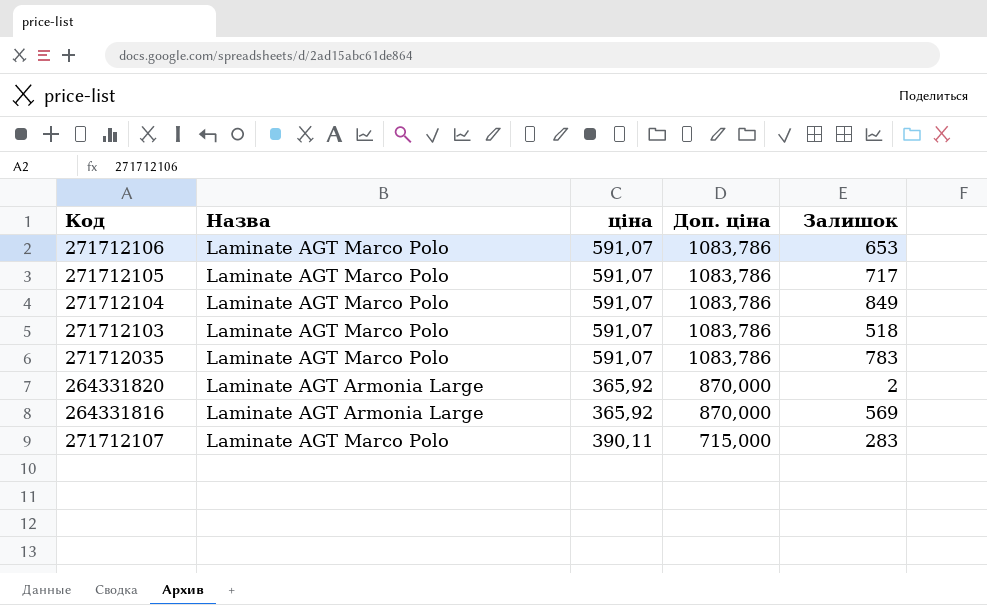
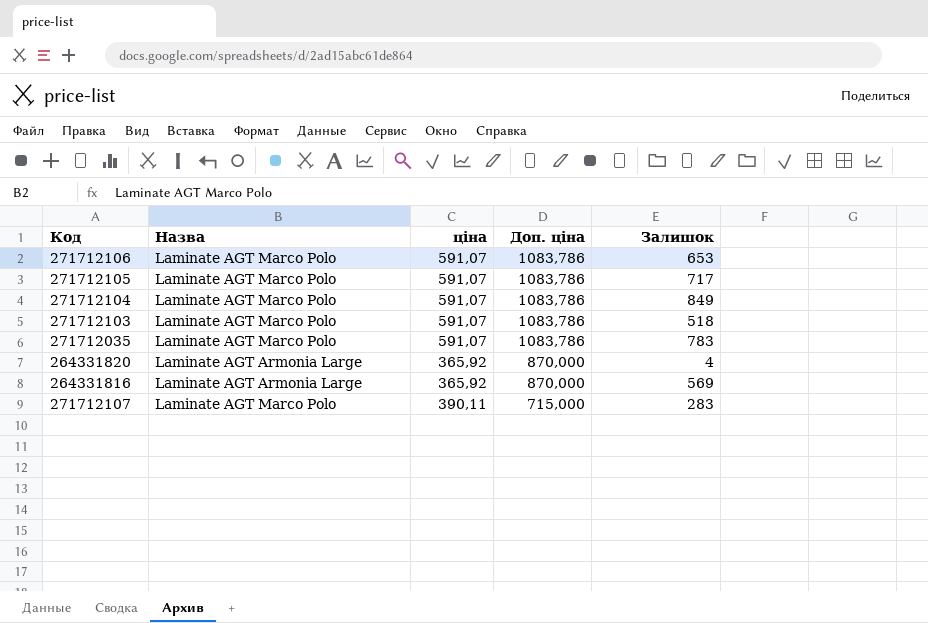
264331820 | Залишок: 2 -> 4

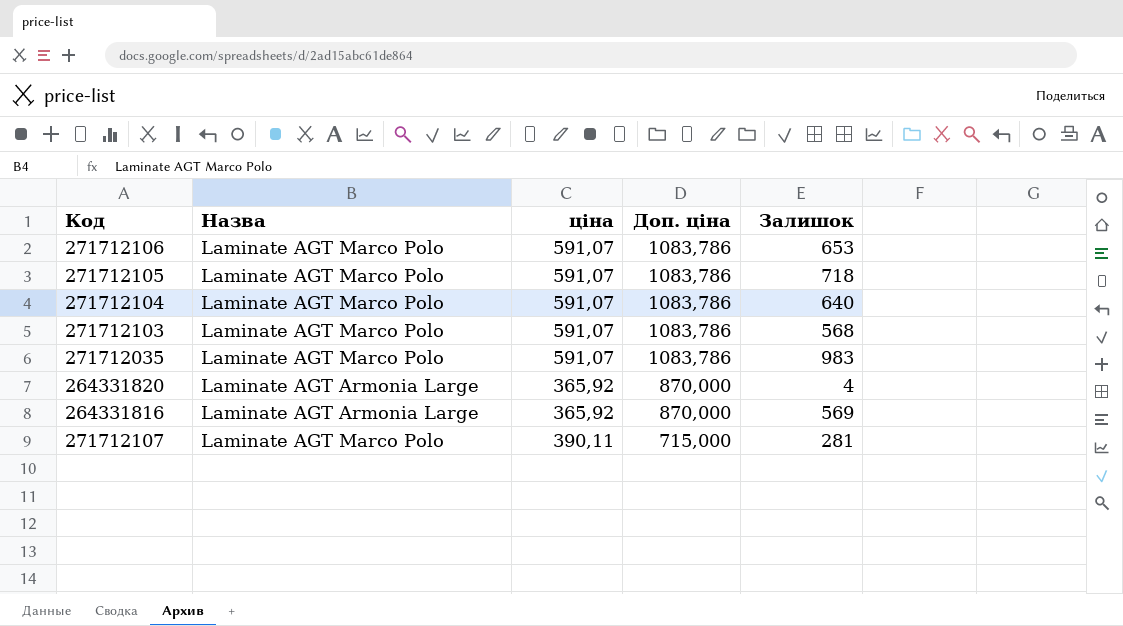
271712105 | Залишок: 717 -> 718
271712104 | Залишок: 849 -> 640
271712103 | Залишок: 518 -> 568
271712035 | Залишок: 783 -> 983
271712107 | Залишок: 283 -> 281

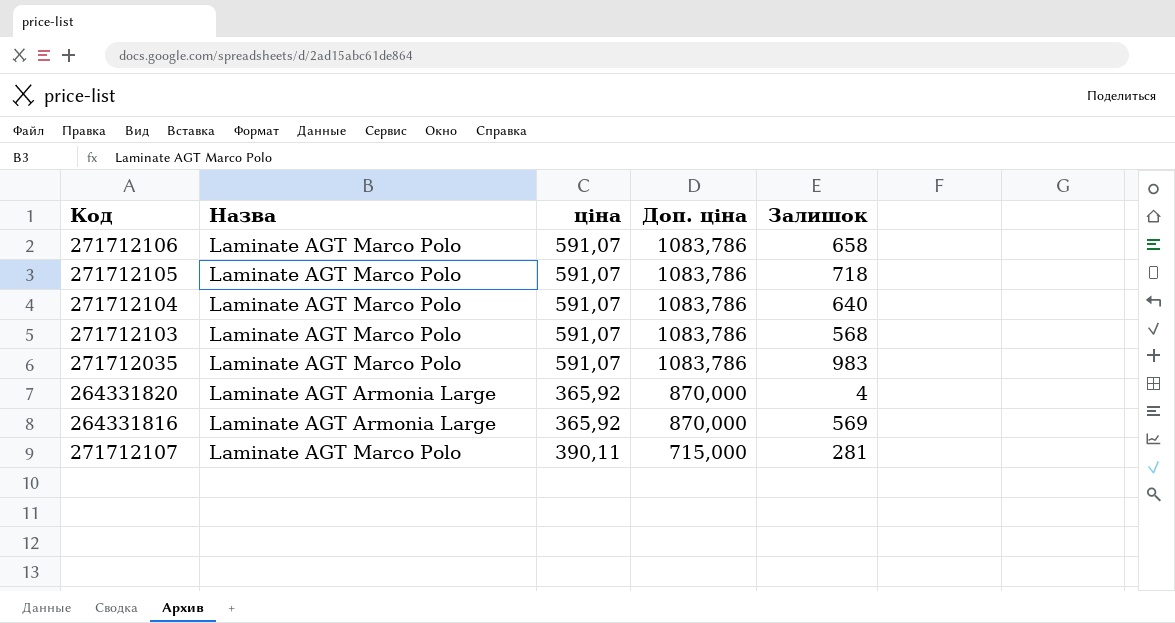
271712106 | Залишок: 653 -> 658

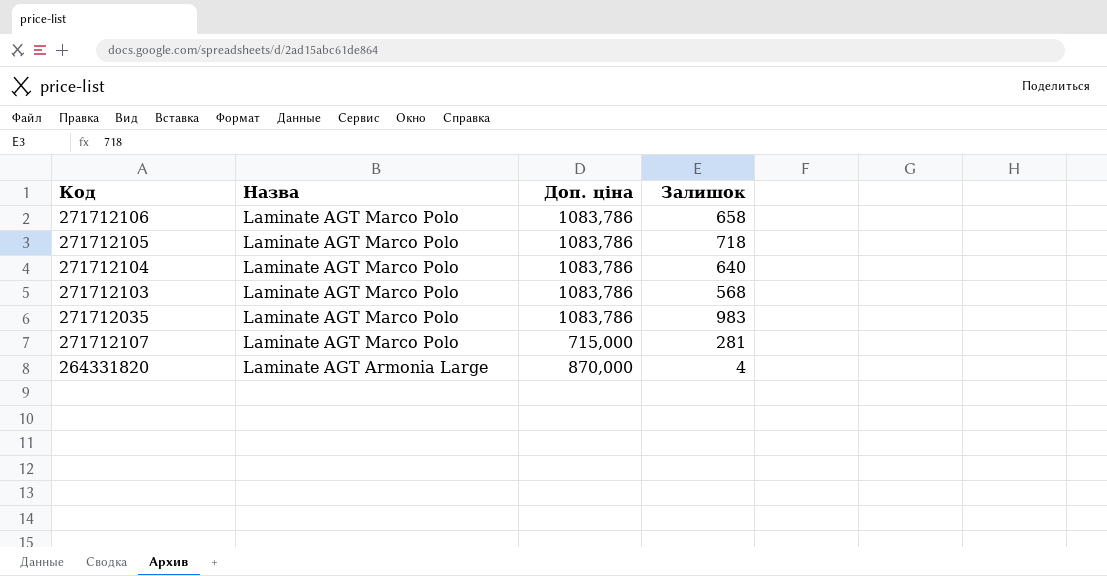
row order: Доп. ціна descending -> Назва descending
column ціна | position: 3 -> none
row 264331816: Laminate AGT Armonia Large | 365,92 | 870,000 | 569 -> none

